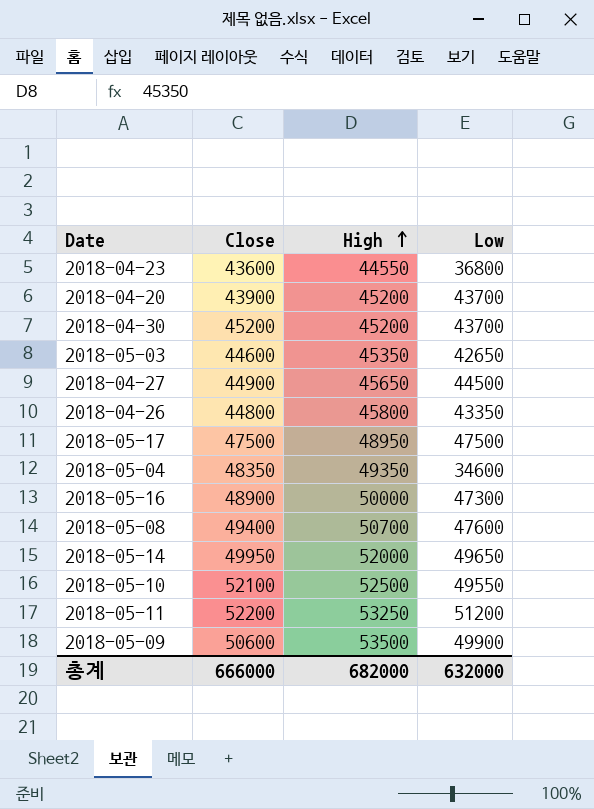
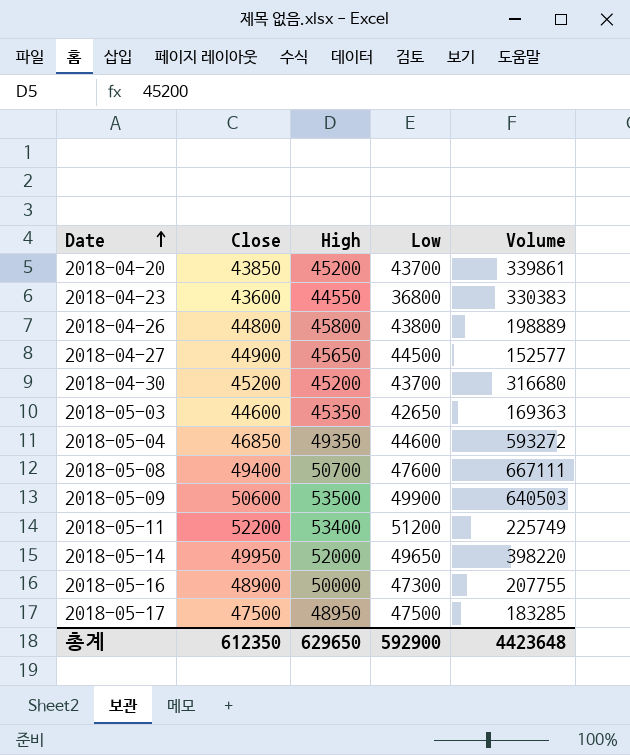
row order: High ascending -> Date ascending
column Volume | position: none -> 5
row 2018-05-10: 52100 | 52500 | 49550 -> none
2018-04-20 | Close: 43900 -> 43850
2018-04-26 | Low: 43350 -> 43800
2018-05-04 | Close: 48350 -> 46850
2018-05-04 | Low: 34600 -> 44600
2018-05-11 | High: 53250 -> 53400
총계 | Close: 666000 -> 612350
총계 | High: 682000 -> 629650
총계 | Low: 632000 -> 592900

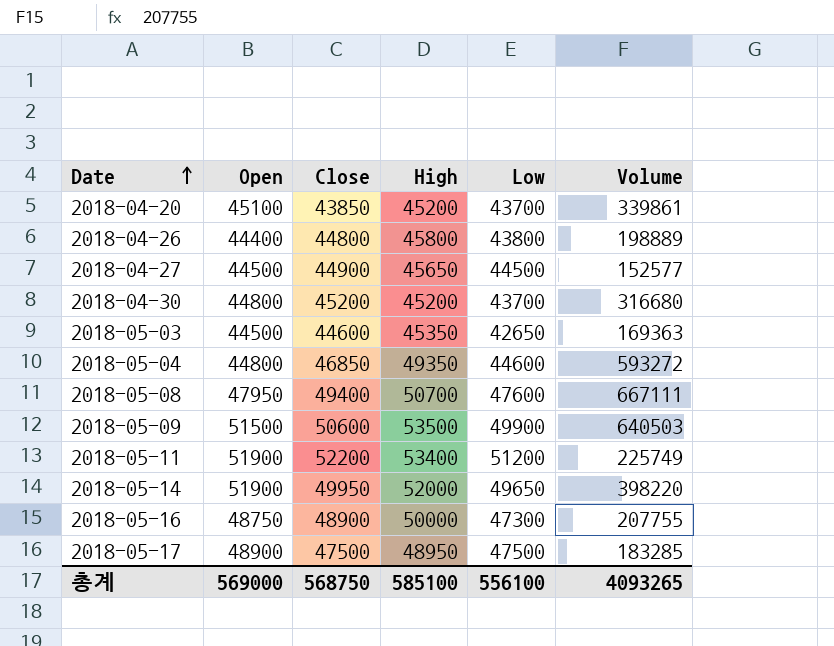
column Open | position: none -> 2
row 2018-04-23: 43600 | 44550 | 36800 | 330383 -> none
총계 | Close: 612350 -> 568750
총계 | High: 629650 -> 585100
총계 | Low: 592900 -> 556100
총계 | Volume: 4423648 -> 4093265

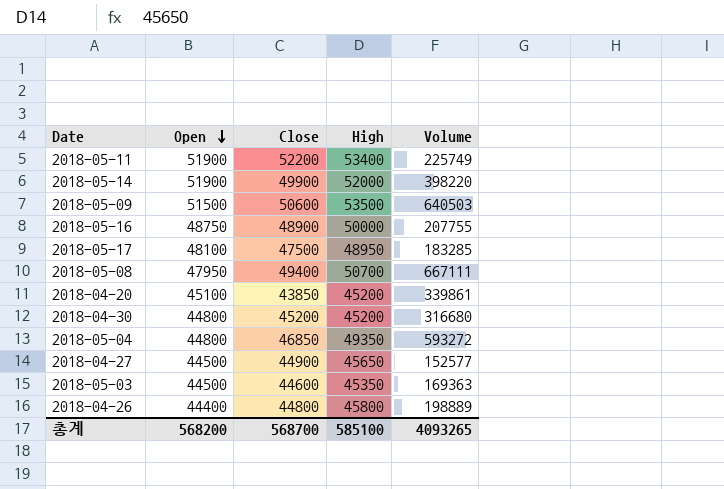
row order: Date ascending -> Open descending
column Low | position: 5 -> none
2018-05-14 | Close: 49950 -> 49900
2018-05-17 | Open: 48900 -> 48100
총계 | Open: 569000 -> 568200
총계 | Close: 568750 -> 568700

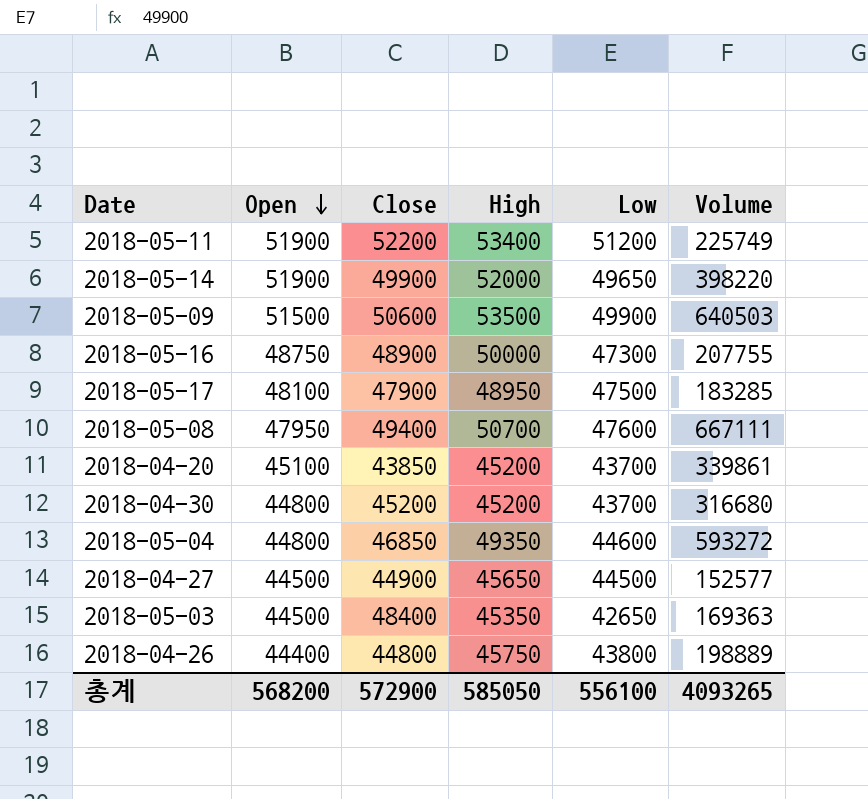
column Low | position: none -> 5
2018-05-17 | Close: 47500 -> 47900
2018-05-03 | Close: 44600 -> 48400
2018-04-26 | High: 45800 -> 45750
총계 | Close: 568700 -> 572900
총계 | High: 585100 -> 585050

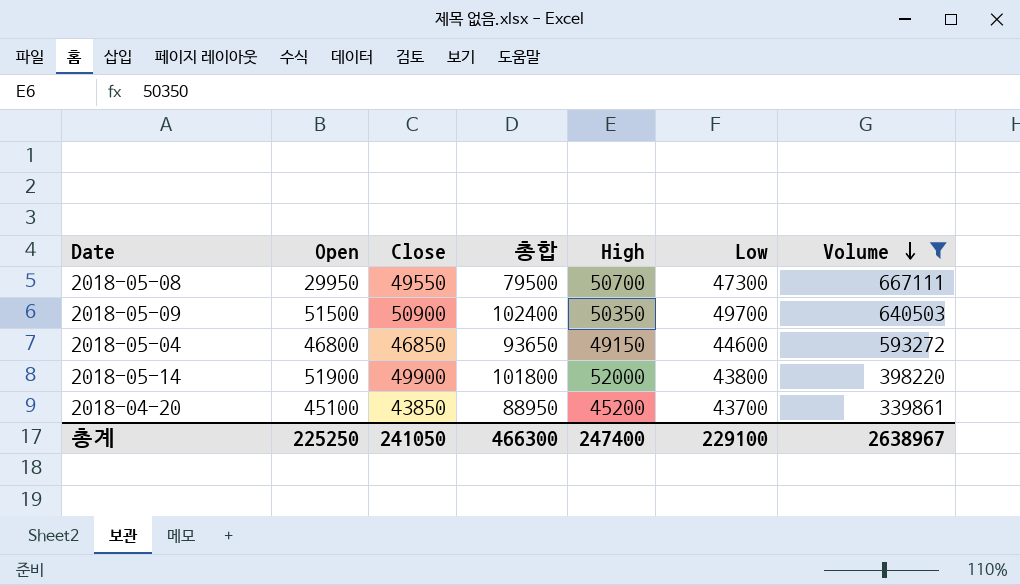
filter: none -> Volume >= 339861
row order: Open descending -> Volume descending
column 총합 | formula: none -> [Open] + [Close]
2018-05-08 | Open: 47950 -> 29950
2018-05-08 | Close: 49400 -> 49550
2018-05-08 | Low: 47600 -> 47300
2018-05-09 | Close: 50600 -> 50900
2018-05-09 | High: 53500 -> 50350
2018-05-09 | Low: 49900 -> 49700
2018-05-04 | Open: 44800 -> 46800
2018-05-04 | High: 49350 -> 49150
2018-05-14 | Low: 49650 -> 43800
총계 | Open: 568200 -> 225250
총계 | Close: 572900 -> 241050
총계 | High: 585050 -> 247400
총계 | Low: 556100 -> 229100
총계 | Volume: 4093265 -> 2638967

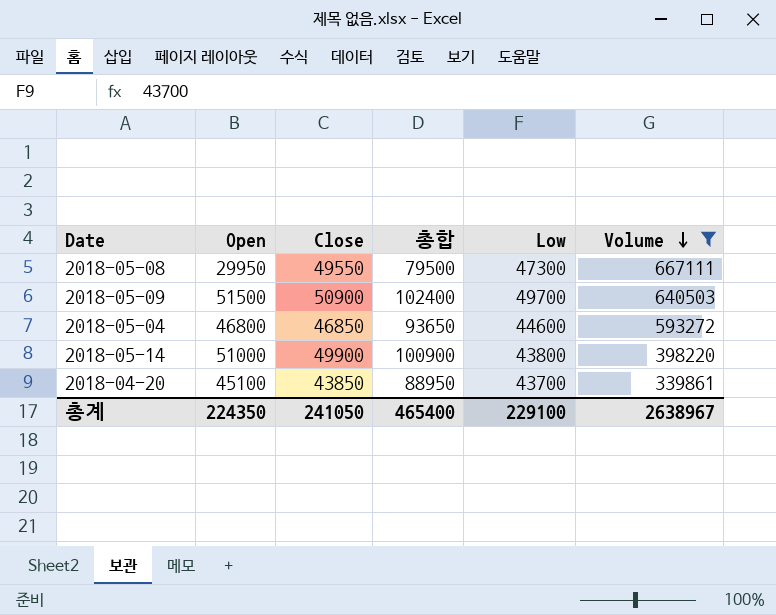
column High | position: 5 -> none
2018-05-14 | Open: 51900 -> 51000
2018-05-14 | 총합: 101800 -> 100900
총계 | Open: 225250 -> 224350
총계 | 총합: 466300 -> 465400

